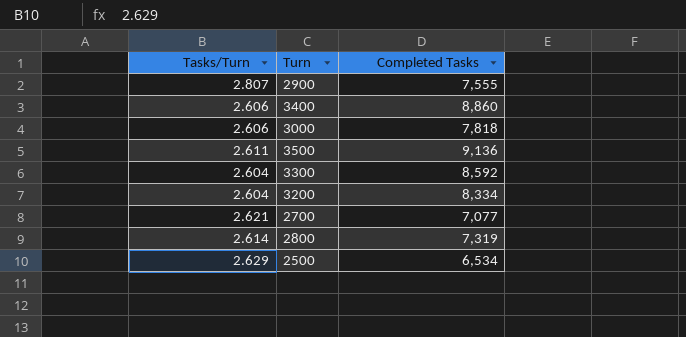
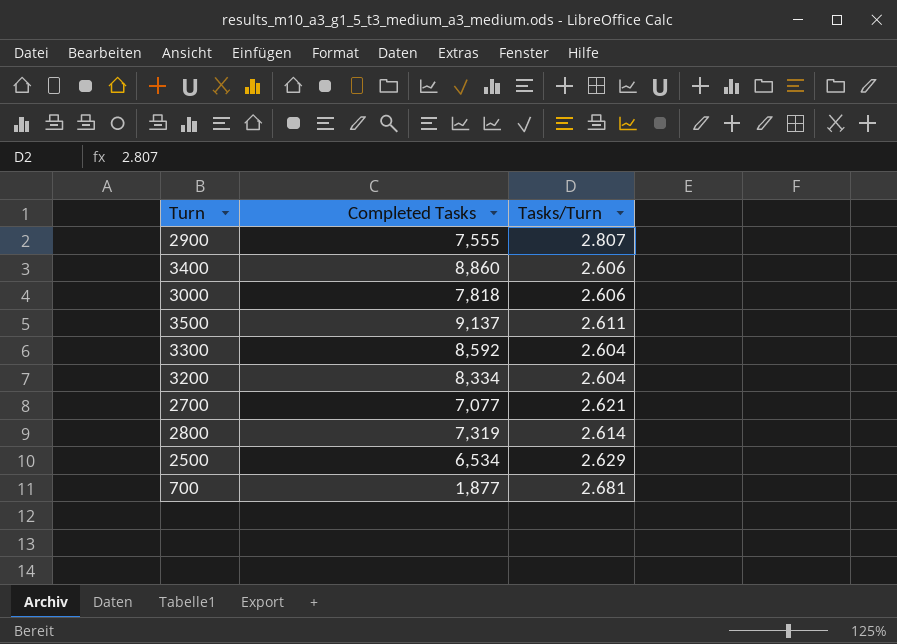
column Tasks/Turn | position: 1 -> 3
3500 | Completed Tasks: 9,136 -> 9,137
row 700: none -> 1,877 | 2.681

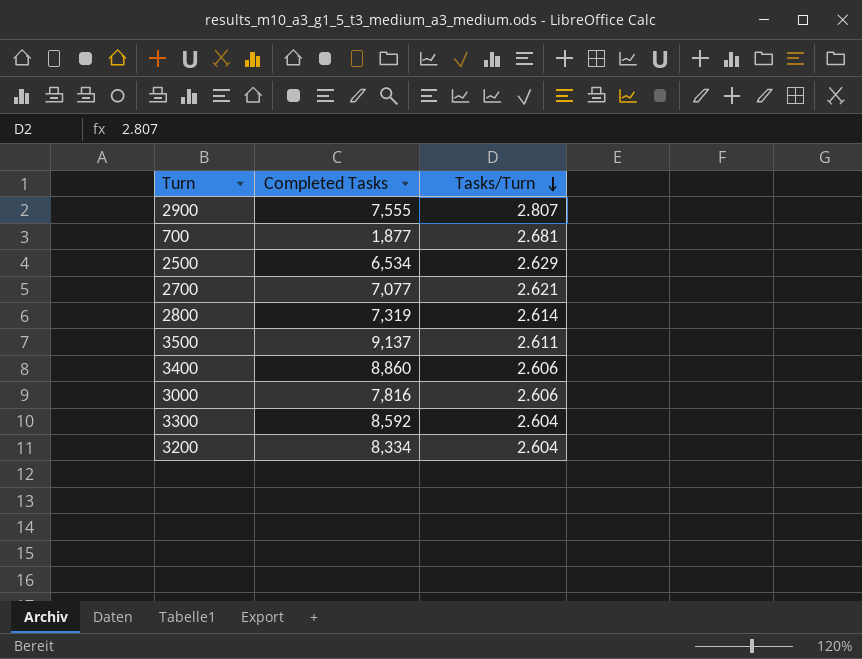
row order: none -> Tasks/Turn descending
3000 | Completed Tasks: 7,818 -> 7,816

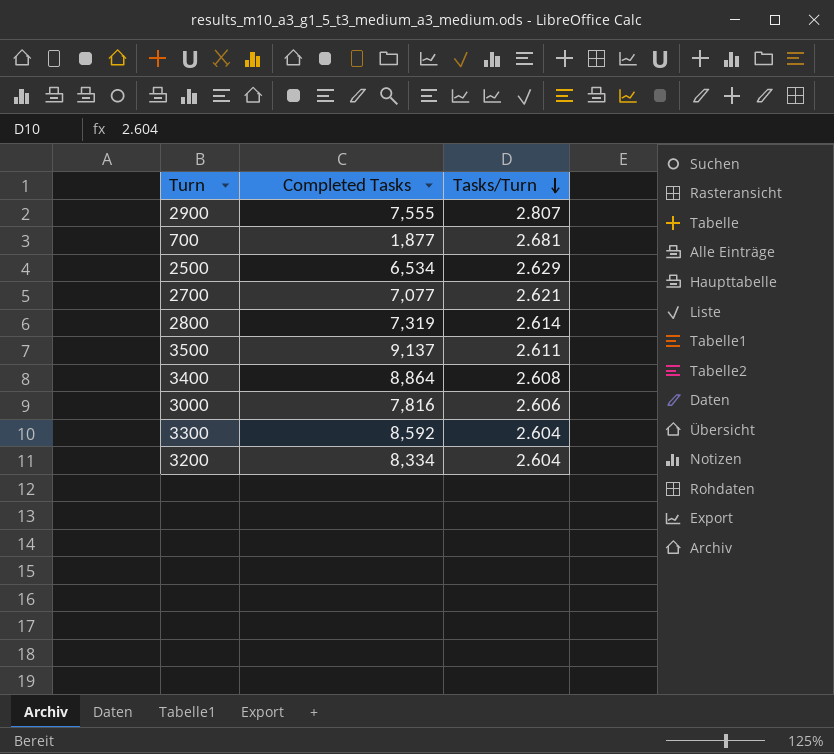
3400 | Completed Tasks: 8,860 -> 8,864
3400 | Tasks/Turn: 2.606 -> 2.608

